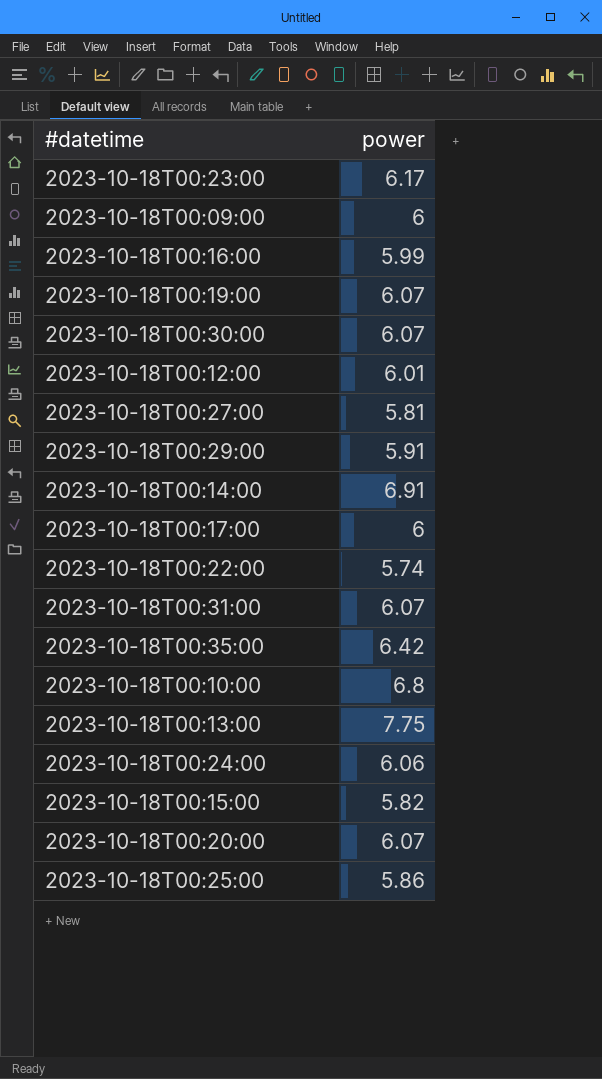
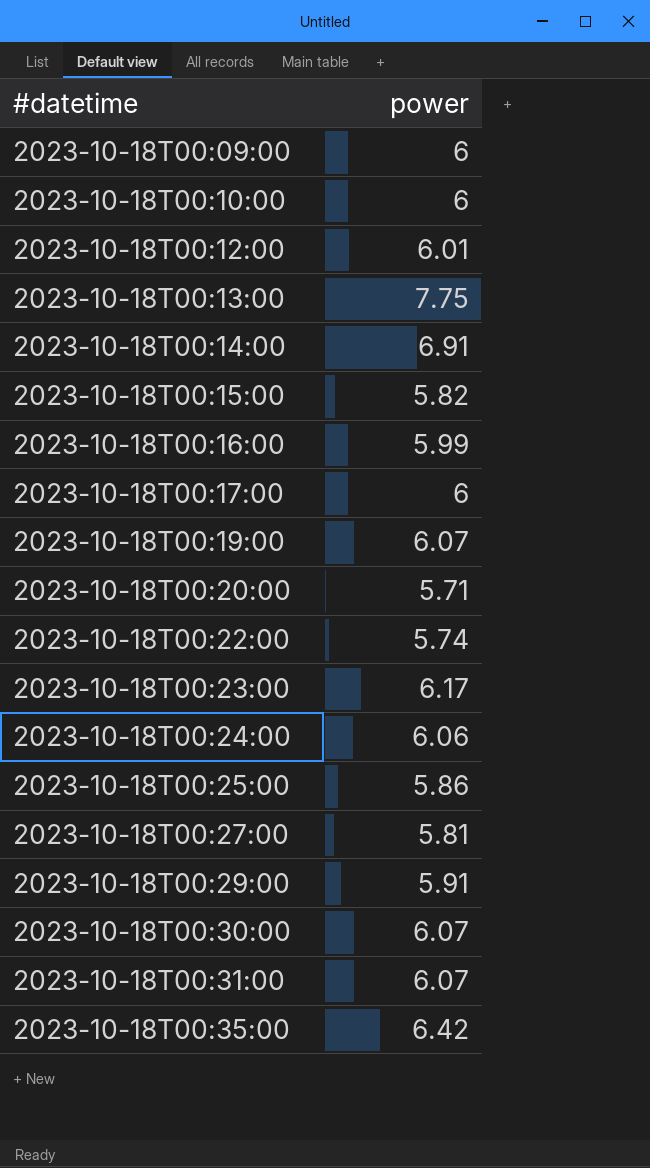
row order: none -> #datetime ascending
2023-10-18T00:10:00 | power: 6.8 -> 6
2023-10-18T00:20:00 | power: 6.07 -> 5.71

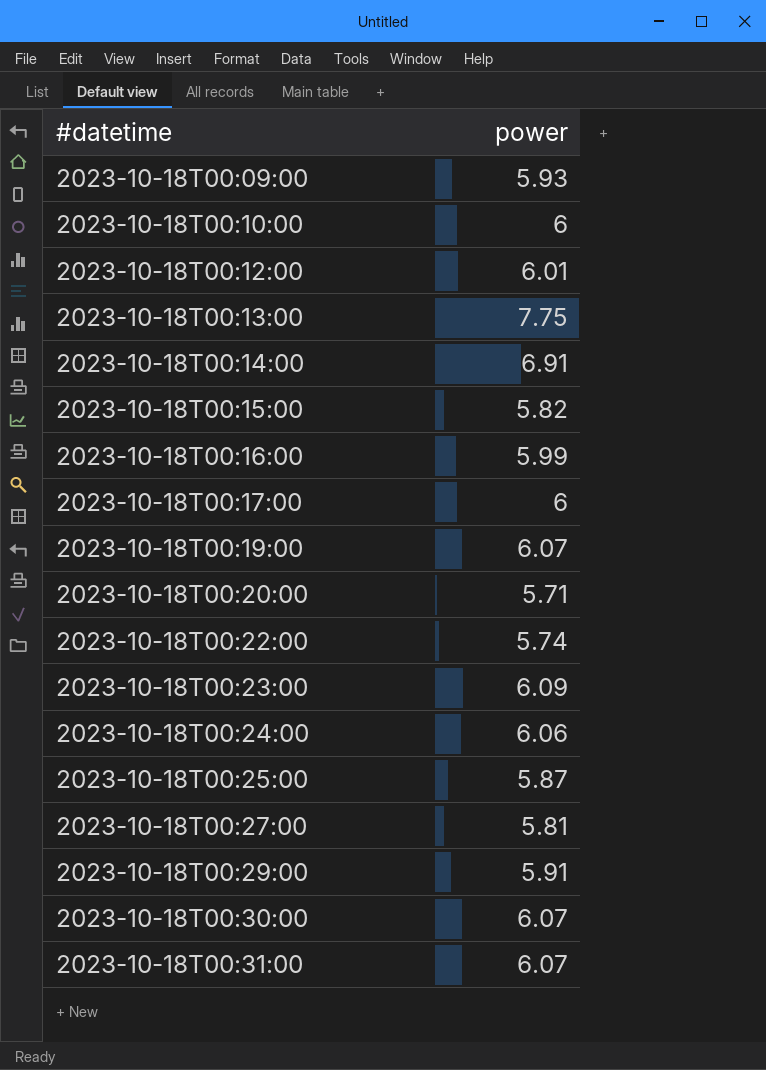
row 2023-10-18T00:35:00: 6.42 -> none
2023-10-18T00:09:00 | power: 6 -> 5.93
2023-10-18T00:23:00 | power: 6.17 -> 6.09
2023-10-18T00:25:00 | power: 5.86 -> 5.87

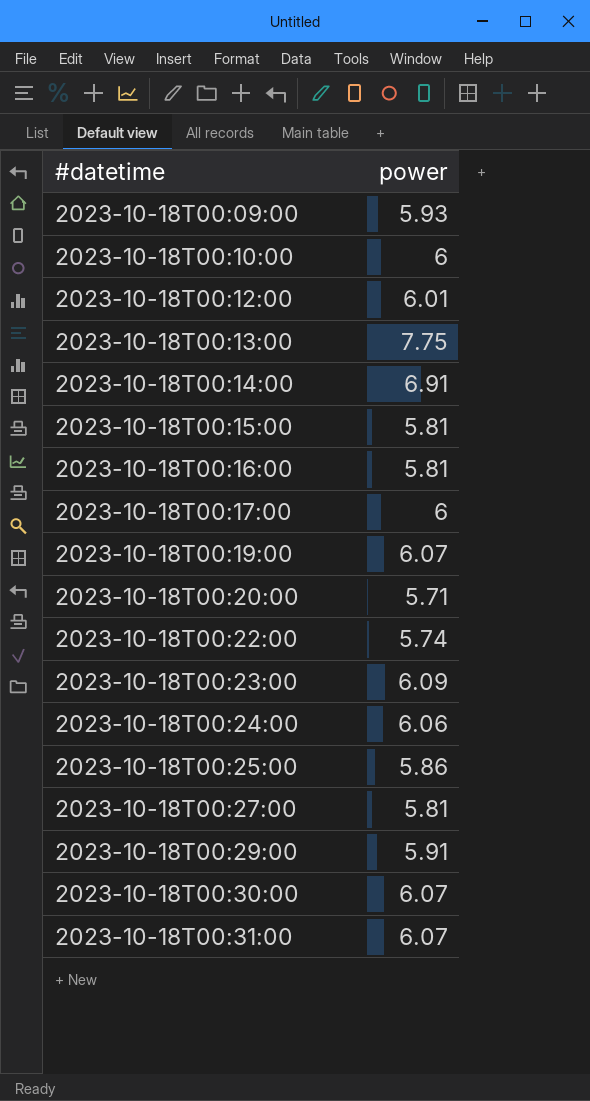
2023-10-18T00:15:00 | power: 5.82 -> 5.81
2023-10-18T00:16:00 | power: 5.99 -> 5.81
2023-10-18T00:25:00 | power: 5.87 -> 5.86

